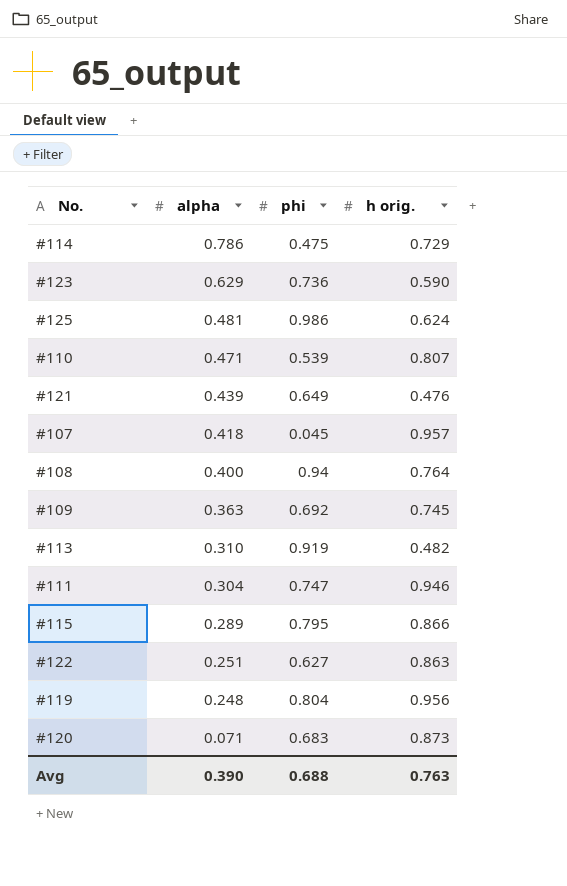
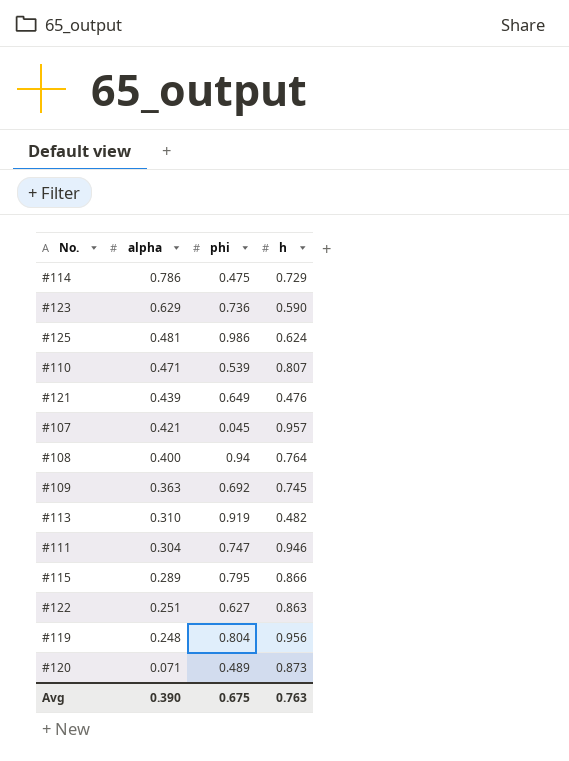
column name: h orig. -> h
#107 | alpha: 0.418 -> 0.421
#120 | phi: 0.683 -> 0.489
Avg | phi: 0.688 -> 0.675

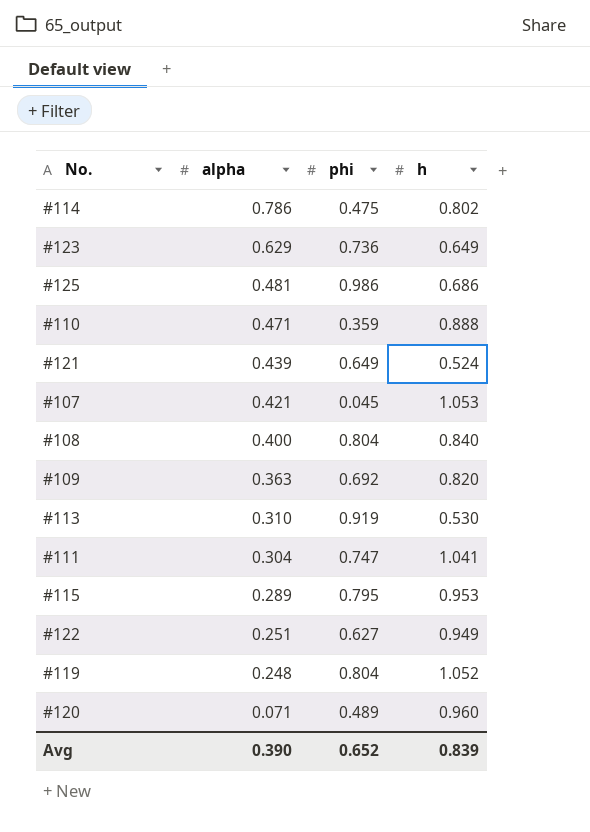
#114 | h: 0.729 -> 0.802
#123 | h: 0.590 -> 0.649
#125 | h: 0.624 -> 0.686
#110 | phi: 0.539 -> 0.359
#110 | h: 0.807 -> 0.888
#121 | h: 0.476 -> 0.524
#107 | h: 0.957 -> 1.053
#108 | phi: 0.94 -> 0.804
#108 | h: 0.764 -> 0.840
#109 | h: 0.745 -> 0.820
#113 | h: 0.482 -> 0.530
#111 | h: 0.946 -> 1.041
#115 | h: 0.866 -> 0.953
#122 | h: 0.863 -> 0.949
#119 | h: 0.956 -> 1.052
#120 | h: 0.873 -> 0.960
Avg | phi: 0.675 -> 0.652
Avg | h: 0.763 -> 0.839

